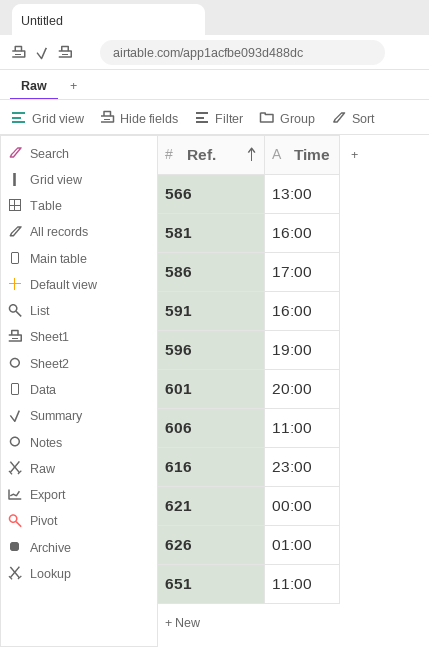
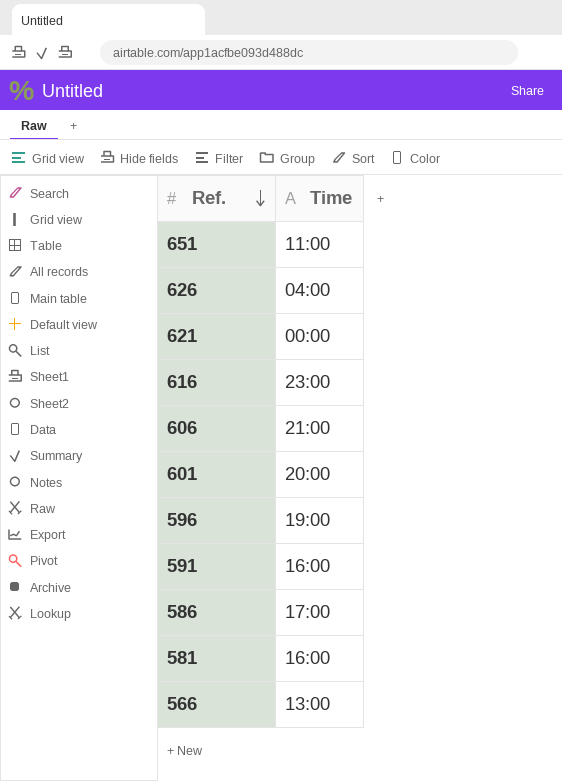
row order: Ref. ascending -> Ref. descending
626 | Time: 01:00 -> 04:00
606 | Time: 11:00 -> 21:00

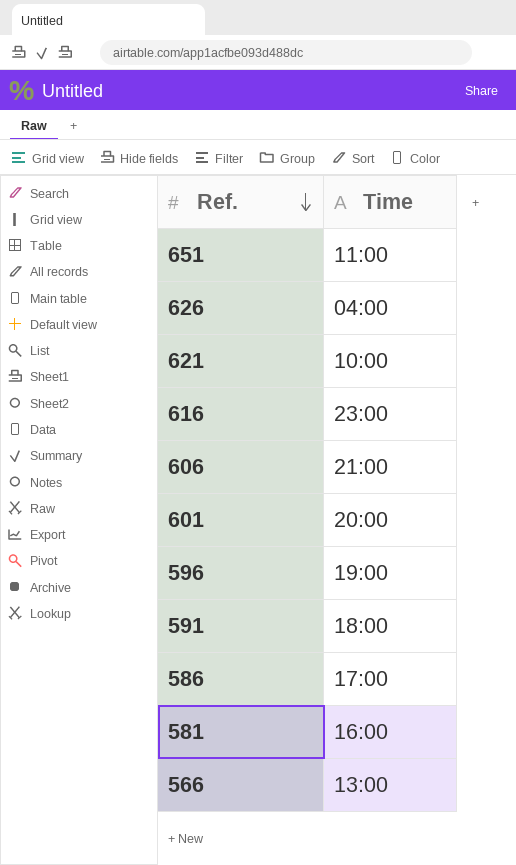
621 | Time: 00:00 -> 10:00
591 | Time: 16:00 -> 18:00

